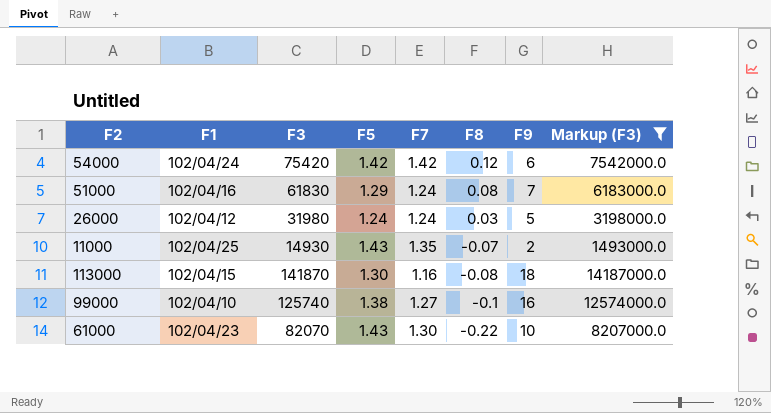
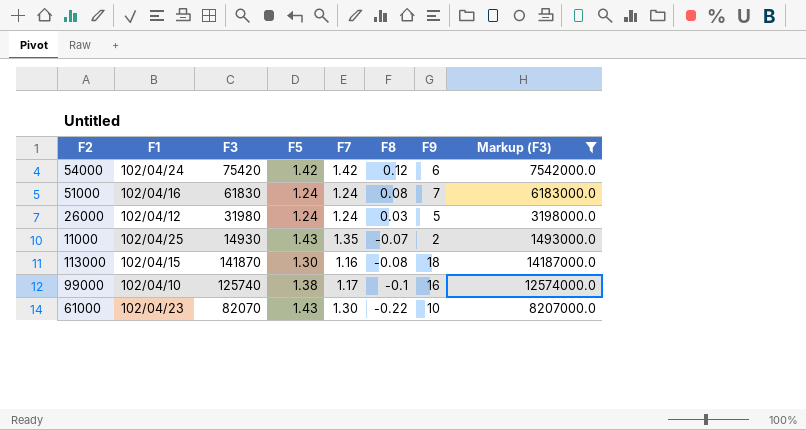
51000 | F5: 1.29 -> 1.24
99000 | F7: 1.27 -> 1.17

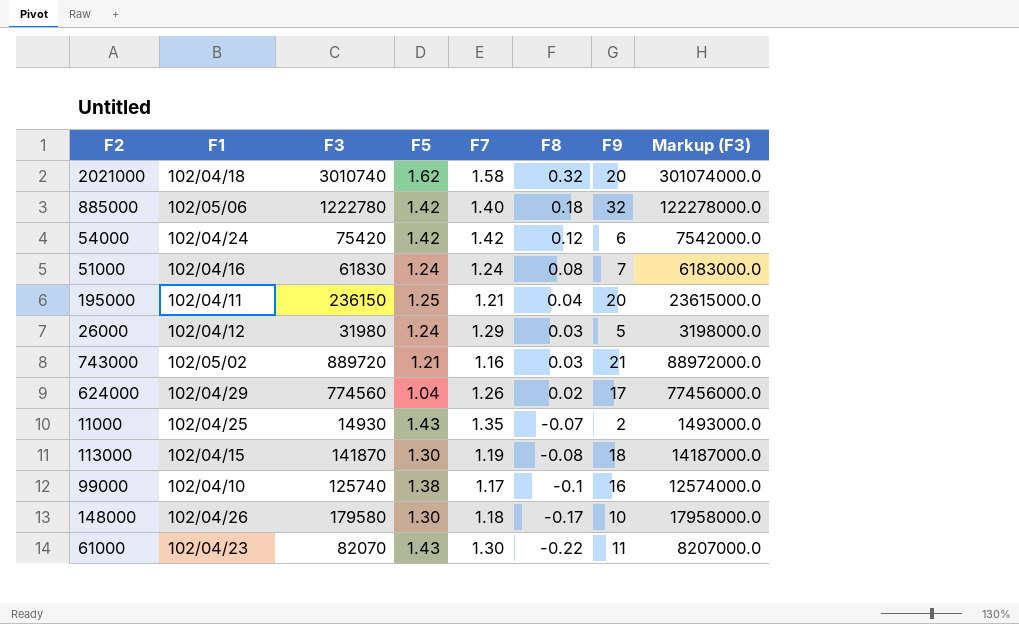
filter: Markup (F3) <= 14187000.0 -> none
26000 | F7: 1.24 -> 1.29
113000 | F7: 1.16 -> 1.19
61000 | F9: 10 -> 11

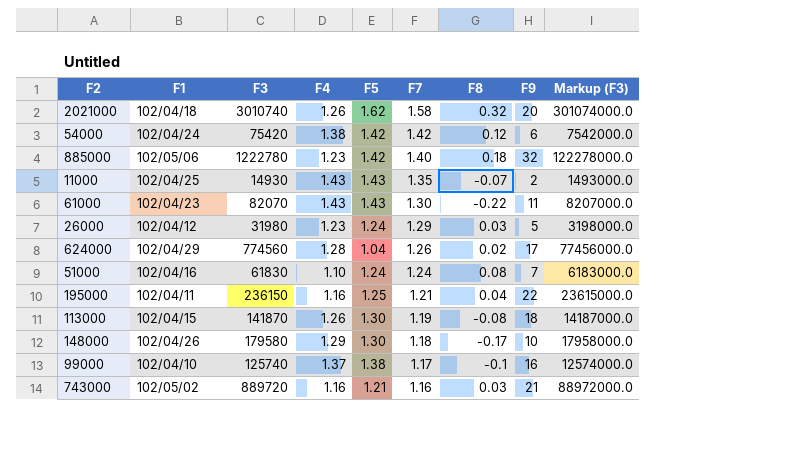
row order: F8 descending -> F7 descending
column F4 | position: none -> 4
195000 | F9: 20 -> 22

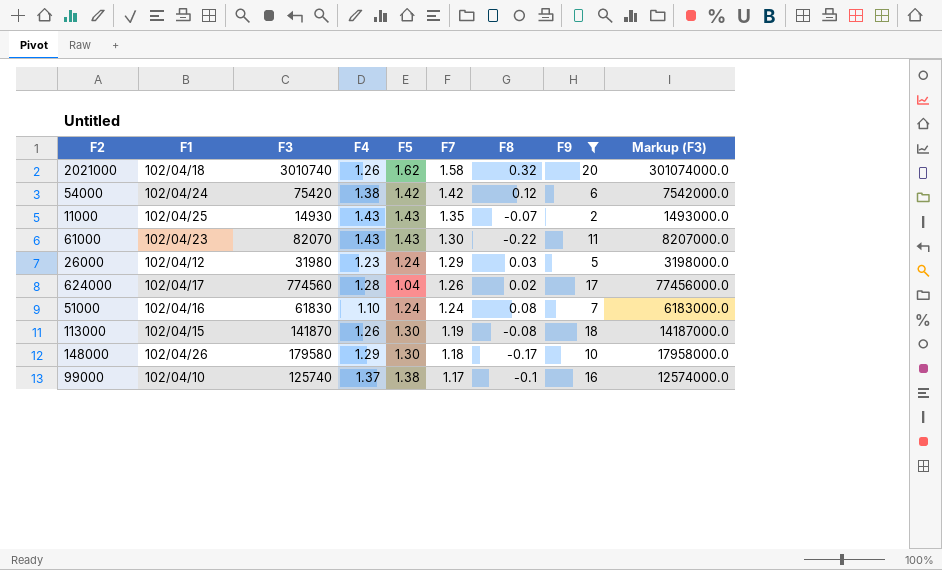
filter: none -> F9 <= 20
624000 | F1: 102/04/29 -> 102/04/17

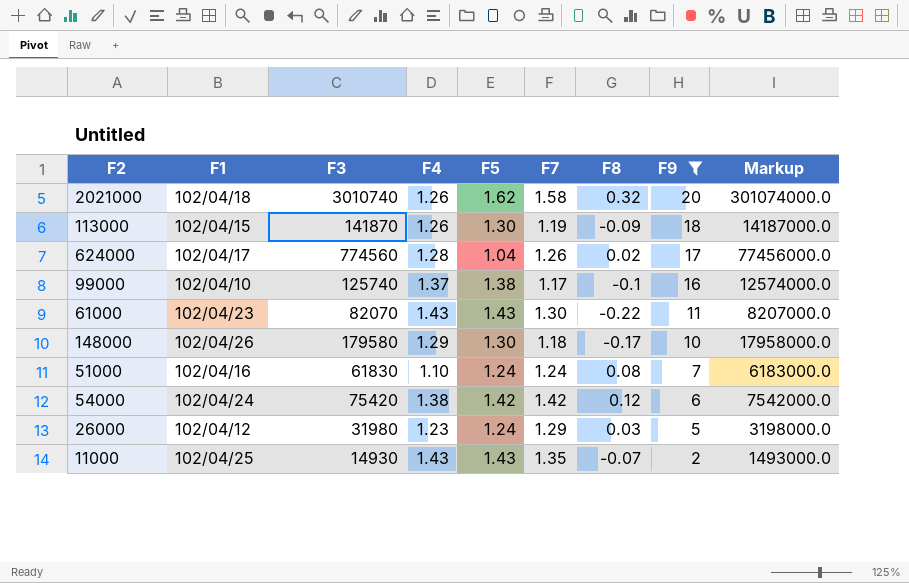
row order: F7 descending -> F9 descending
column name: Markup (F3) -> Markup
113000 | F8: -0.08 -> -0.09

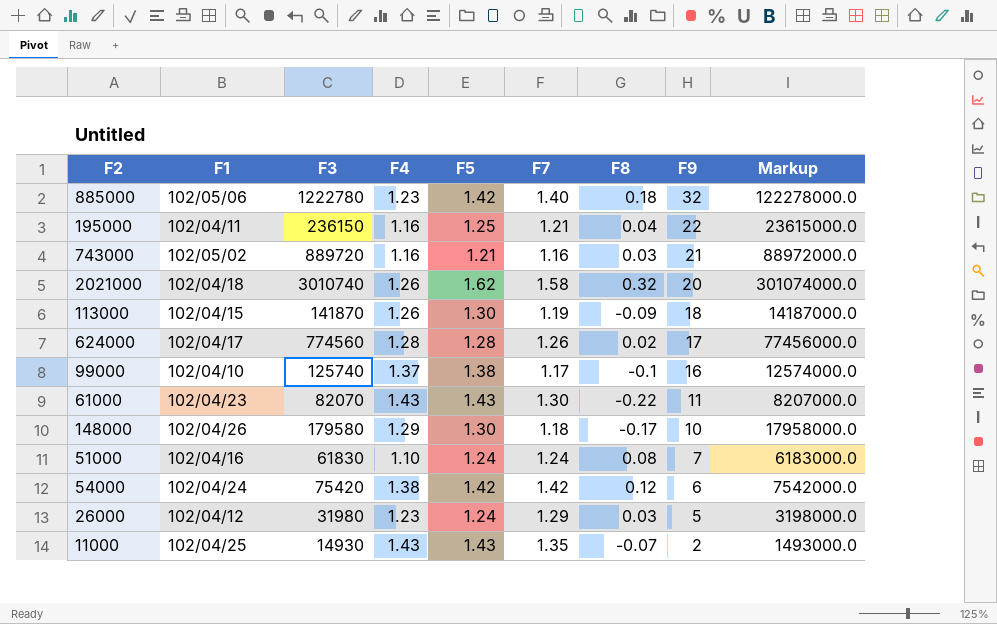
filter: F9 <= 20 -> none
624000 | F5: 1.04 -> 1.28

